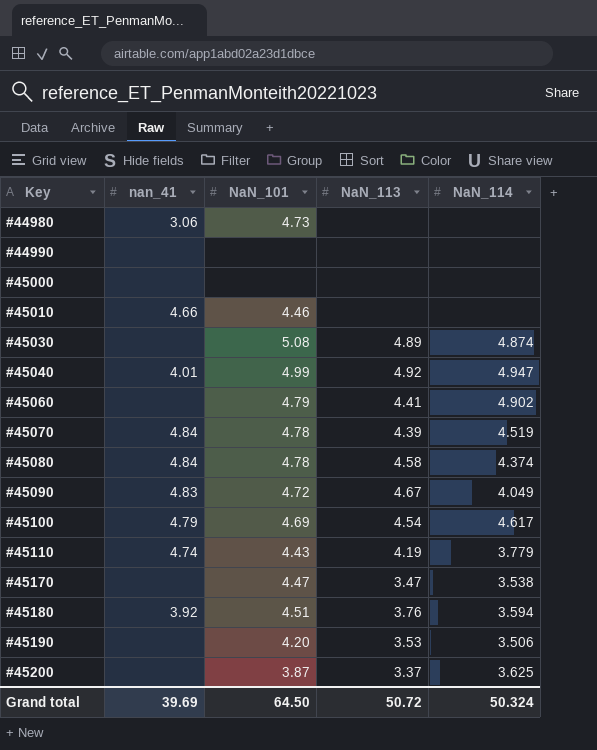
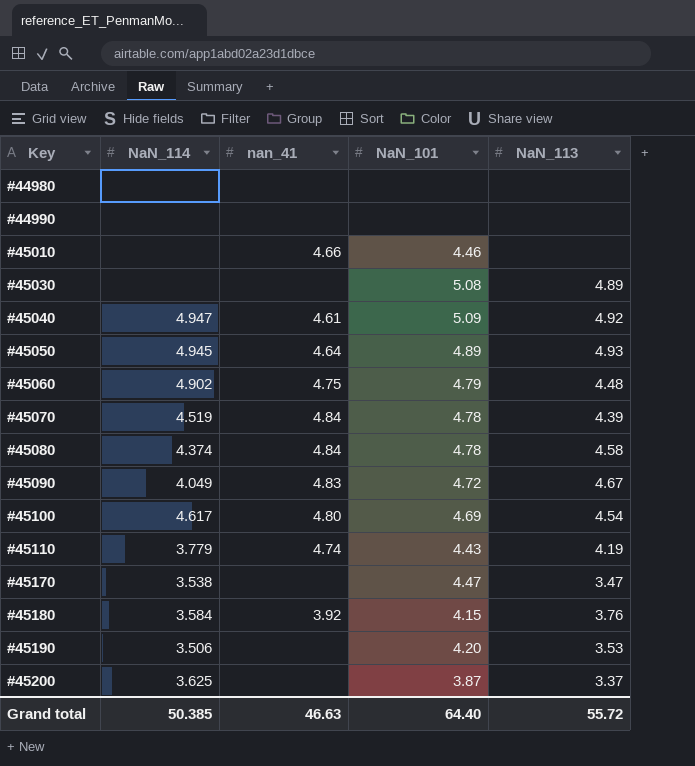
column NaN_114 | position: 5 -> 2
row #45000: none | none | none | none -> none
#44980 | nan_41: 3.06 -> none
#44980 | NaN_101: 4.73 -> none
#45030 | NaN_114: 4.874 -> none
#45040 | nan_41: 4.01 -> 4.61
#45040 | NaN_101: 4.99 -> 5.09
row #45050: none -> 4.945 | 4.64 | 4.89 | 4.93
#45060 | nan_41: none -> 4.75
#45060 | NaN_113: 4.41 -> 4.48
#45100 | nan_41: 4.79 -> 4.80
#45180 | NaN_114: 3.594 -> 3.584
#45180 | NaN_101: 4.51 -> 4.15
Grand total | NaN_114: 50.324 -> 50.385
Grand total | nan_41: 39.69 -> 46.63
Grand total | NaN_101: 64.50 -> 64.40
Grand total | NaN_113: 50.72 -> 55.72

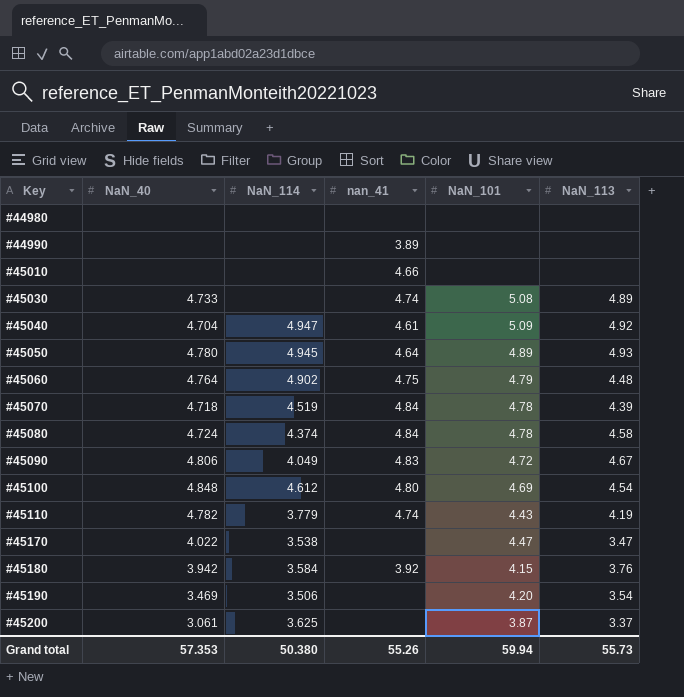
column NaN_40 | position: none -> 2
#44990 | nan_41: none -> 3.89
#45010 | NaN_101: 4.46 -> none
#45030 | nan_41: none -> 4.74
#45100 | NaN_114: 4.617 -> 4.612
#45190 | NaN_113: 3.53 -> 3.54
Grand total | NaN_114: 50.385 -> 50.380
Grand total | nan_41: 46.63 -> 55.26
Grand total | NaN_101: 64.40 -> 59.94
Grand total | NaN_113: 55.72 -> 55.73

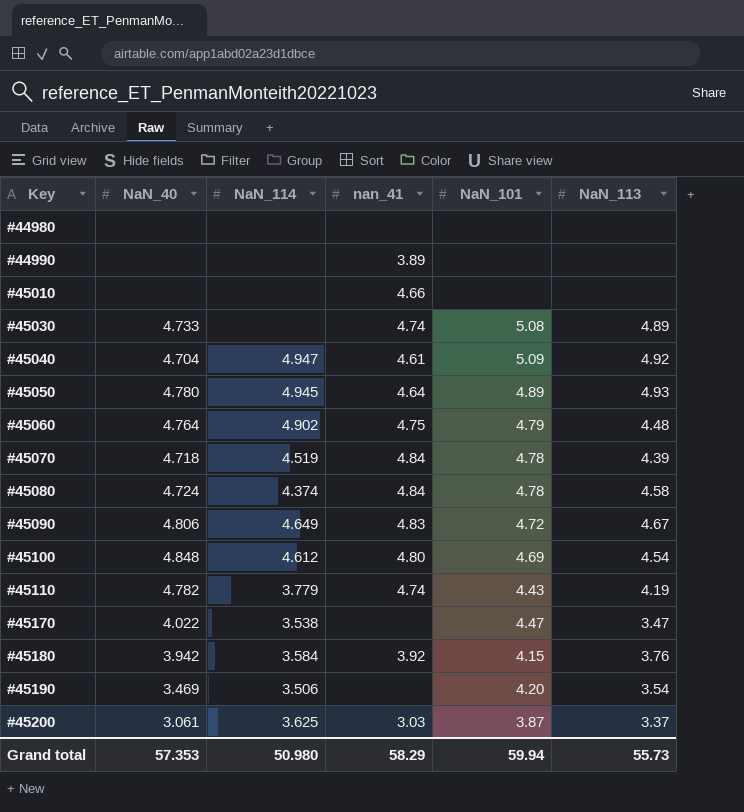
#45090 | NaN_114: 4.049 -> 4.649
#45200 | nan_41: none -> 3.03
Grand total | NaN_114: 50.380 -> 50.980
Grand total | nan_41: 55.26 -> 58.29

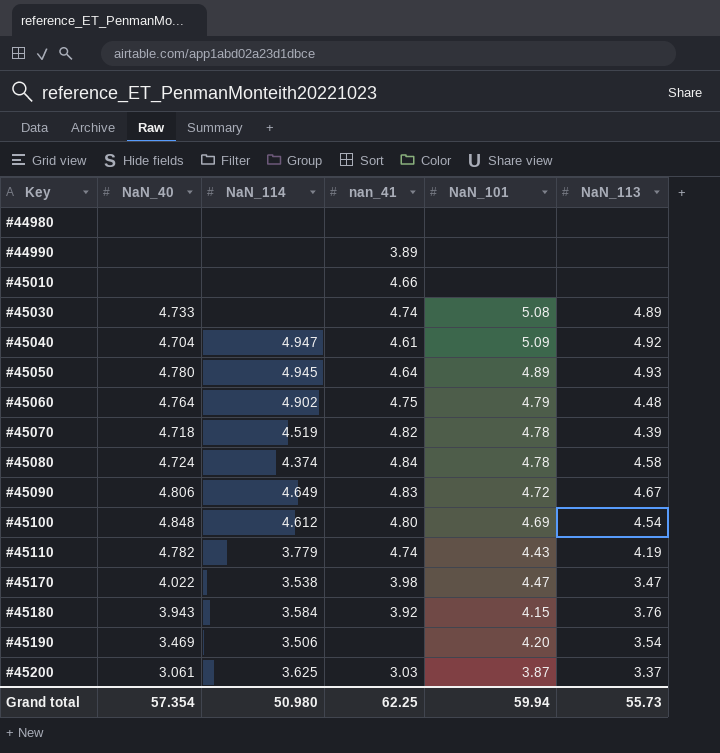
#45070 | nan_41: 4.84 -> 4.82
#45170 | nan_41: none -> 3.98
#45180 | NaN_40: 3.942 -> 3.943
Grand total | NaN_40: 57.353 -> 57.354
Grand total | nan_41: 58.29 -> 62.25

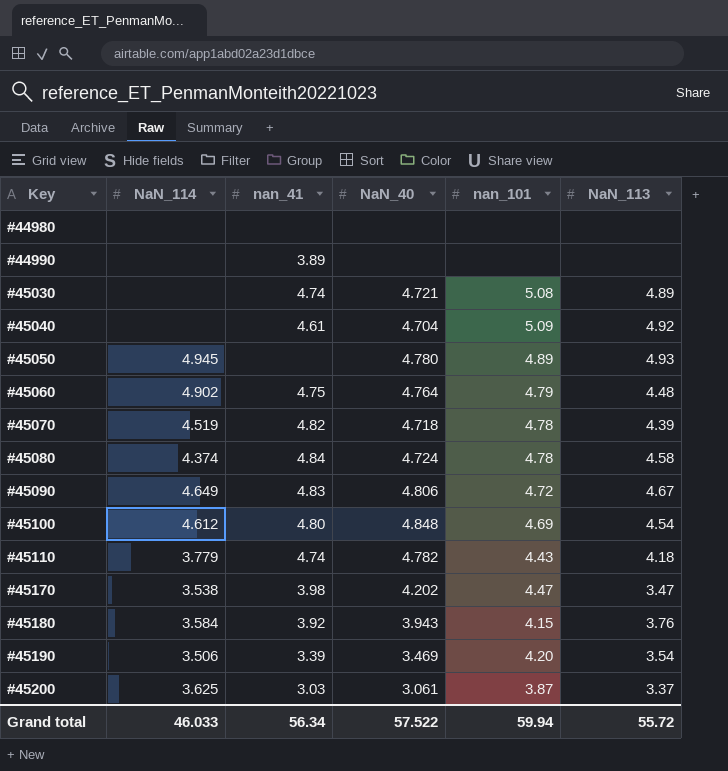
column NaN_40 | position: 2 -> 4
column name: NaN_101 -> nan_101
row #45010: none | none | 4.66 | none | none -> none
#45030 | NaN_40: 4.733 -> 4.721
#45040 | NaN_114: 4.947 -> none
#45050 | nan_41: 4.64 -> none
#45110 | NaN_113: 4.19 -> 4.18
#45170 | NaN_40: 4.022 -> 4.202
#45190 | nan_41: none -> 3.39
Grand total | NaN_114: 50.980 -> 46.033
Grand total | nan_41: 62.25 -> 56.34
Grand total | NaN_40: 57.354 -> 57.522
Grand total | NaN_113: 55.73 -> 55.72

